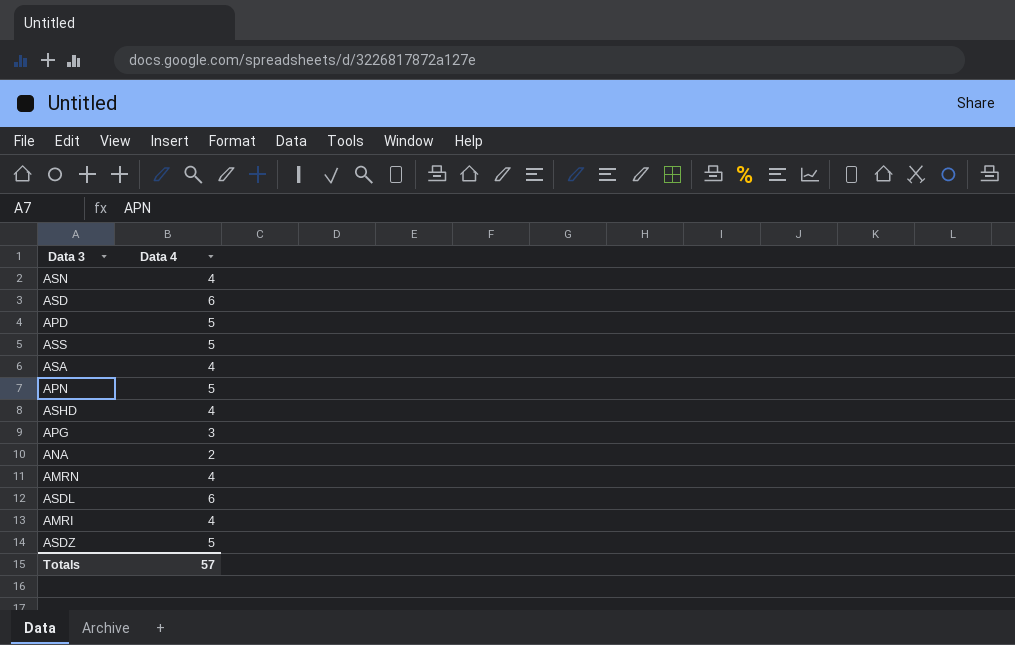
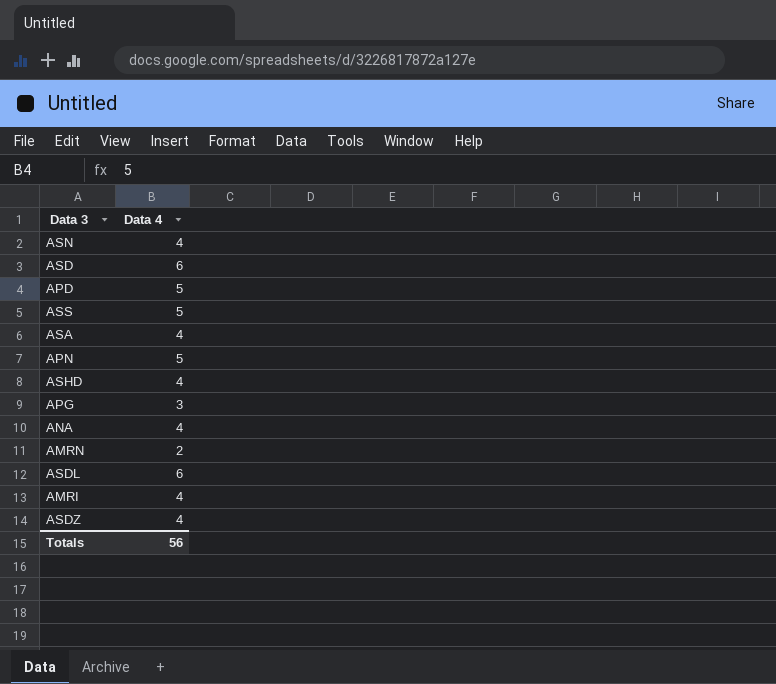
ANA | Data 4: 2 -> 4
AMRN | Data 4: 4 -> 2
ASDZ | Data 4: 5 -> 4
Totals | Data 4: 57 -> 56

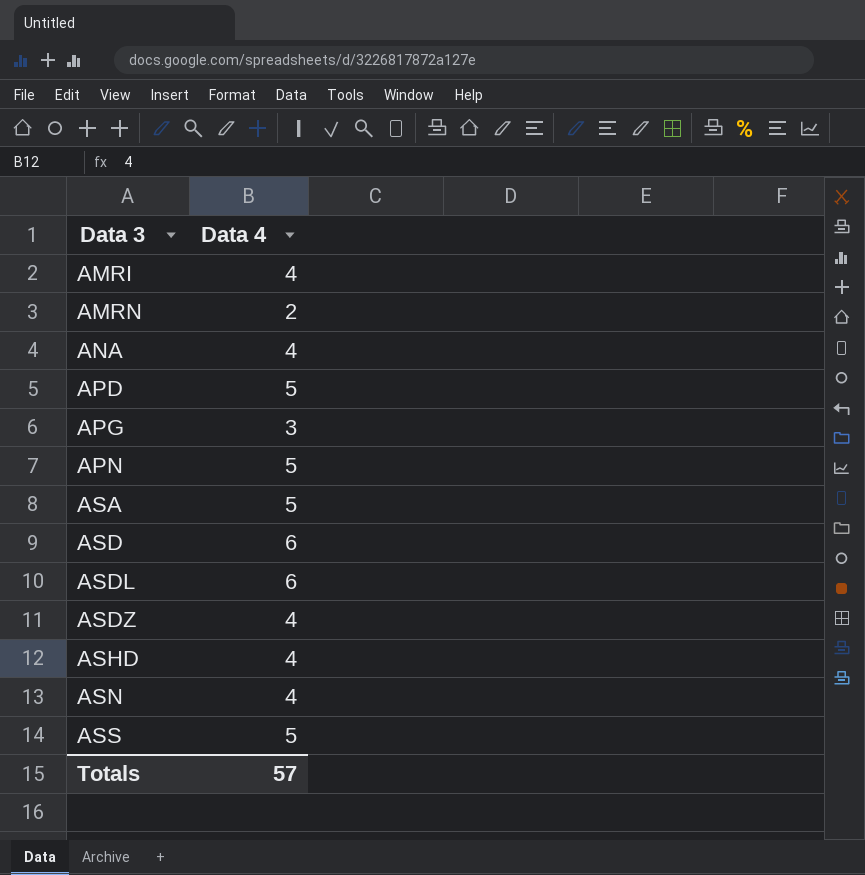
row order: none -> Data 3 ascending
ASA | Data 4: 4 -> 5
Totals | Data 4: 56 -> 57

